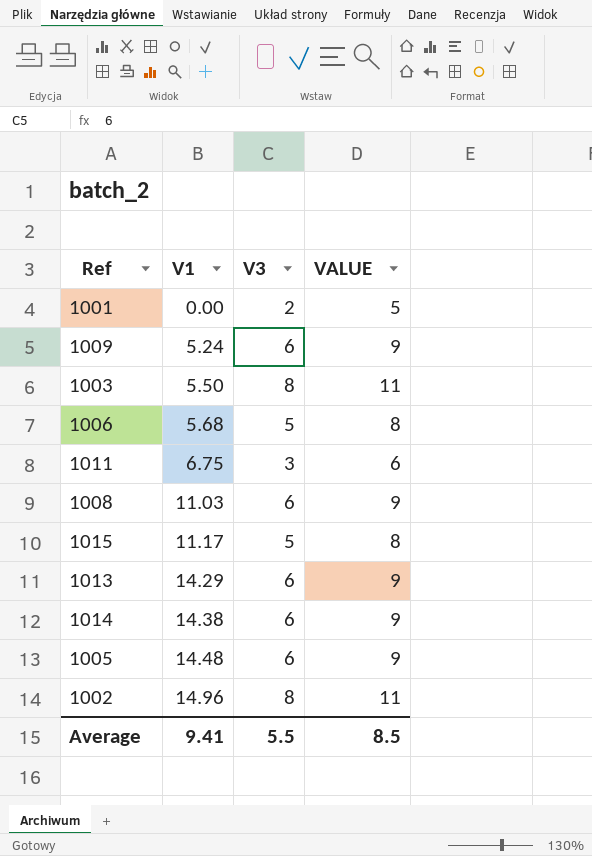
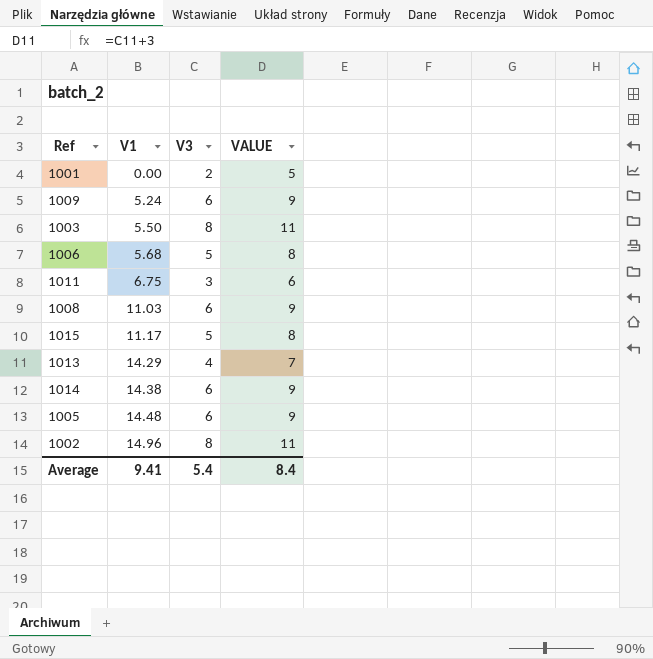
1013 | V3: 6 -> 4
1013 | VALUE: 9 -> 7
Average | V3: 5.5 -> 5.4
Average | VALUE: 8.5 -> 8.4

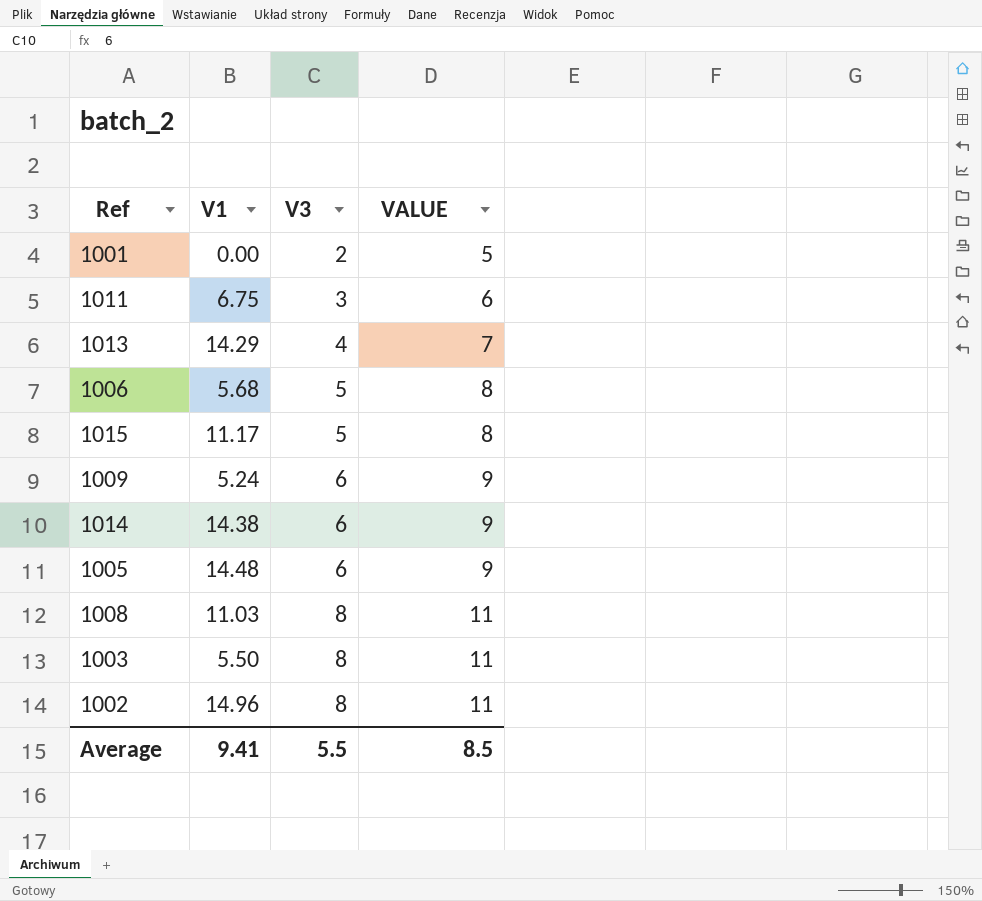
row order: V1 ascending -> V3 ascending
1008 | V3: 6 -> 8
1008 | VALUE: 9 -> 11
Average | V3: 5.4 -> 5.5
Average | VALUE: 8.4 -> 8.5

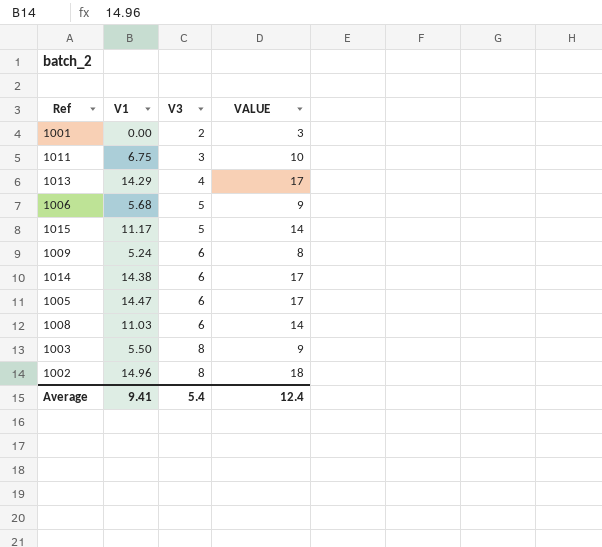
column VALUE | formula: [V3] + 3 -> [V1] + 3
1005 | V1: 14.48 -> 14.47
1008 | V3: 8 -> 6
Average | V3: 5.5 -> 5.4
Average | VALUE: 8.5 -> 12.4

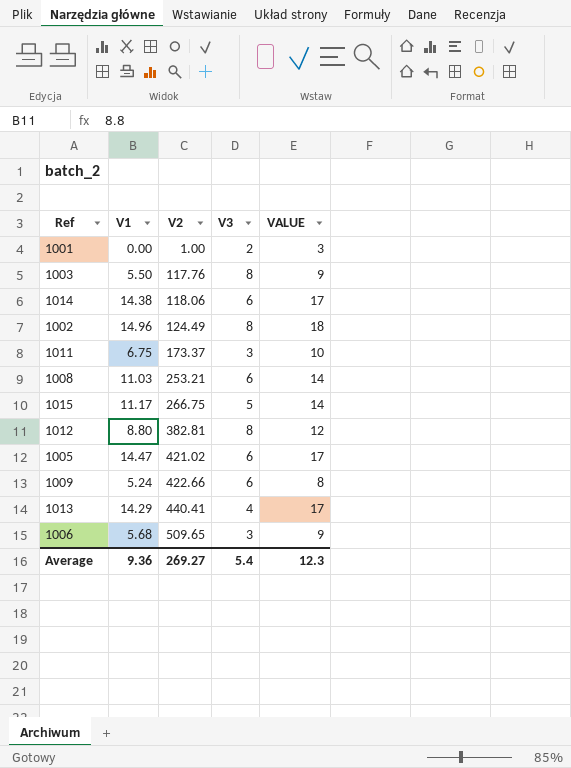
row order: V3 ascending -> V2 ascending
column V2 | position: none -> 3
row 1012: none -> 8.80 | 382.81 | 8 | 12
1006 | V3: 5 -> 3
Average | V1: 9.41 -> 9.36
Average | VALUE: 12.4 -> 12.3

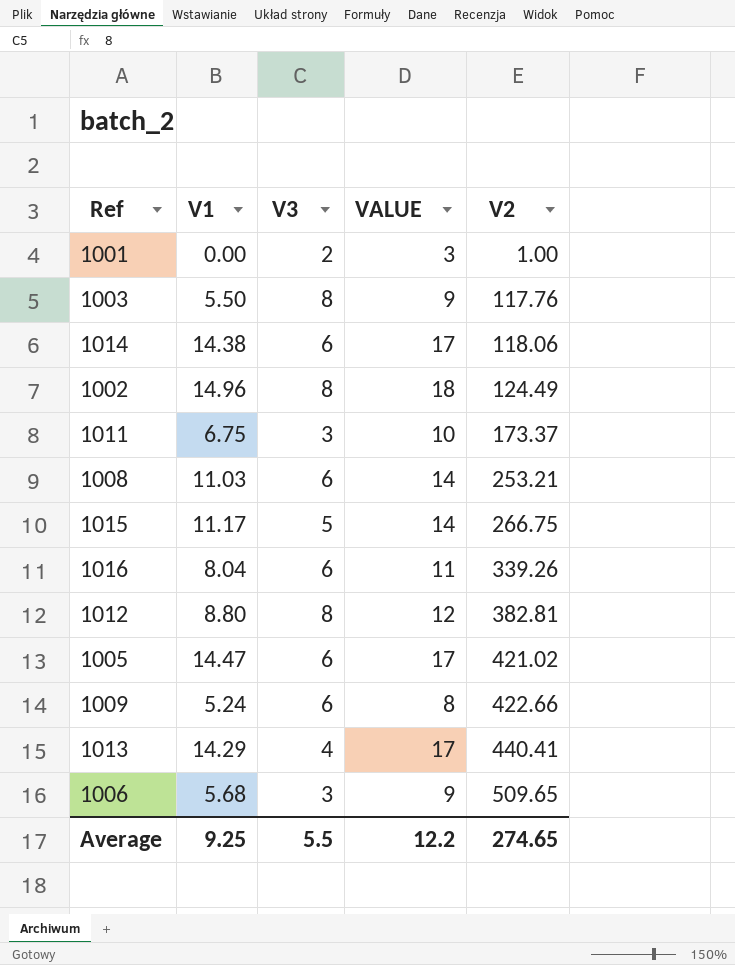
column V2 | position: 3 -> 5
row 1016: none -> 8.04 | 6 | 11 | 339.26
Average | V1: 9.36 -> 9.25
Average | V3: 5.4 -> 5.5
Average | VALUE: 12.3 -> 12.2
Average | V2: 269.27 -> 274.65

